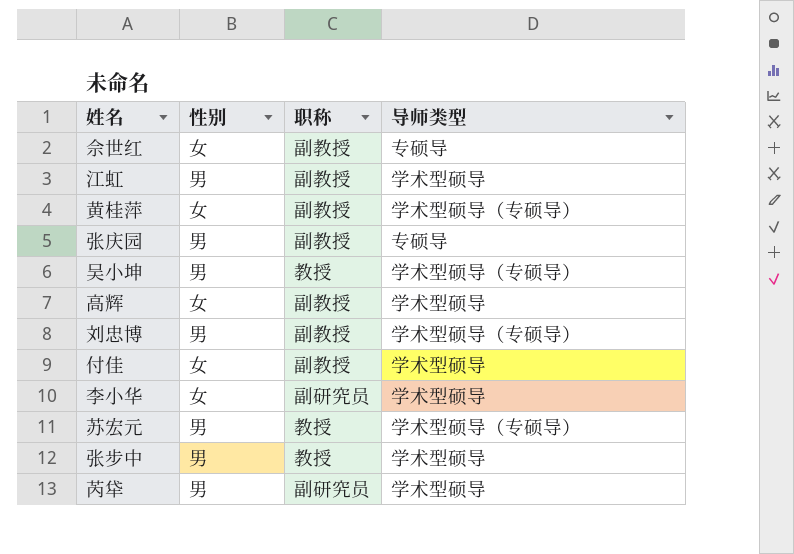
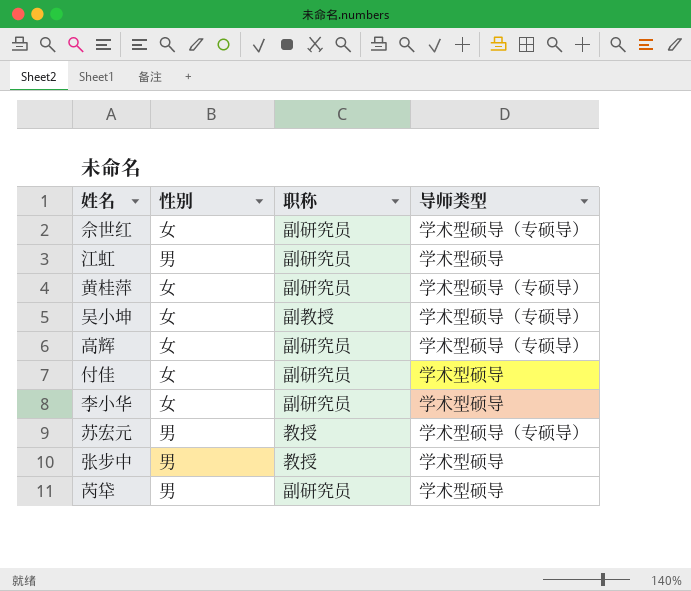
row 张庆园: 男 | 副教授 | 专硕导 -> none
row 刘忠博: 男 | 副教授 | 学术型硕导（专硕导） -> none
佘世红 | 职称: 副教授 -> 副研究员
佘世红 | 导师类型: 专硕导 -> 学术型硕导（专硕导）
江虹 | 职称: 副教授 -> 副研究员
黄桂萍 | 职称: 副教授 -> 副研究员
吴小坤 | 性别: 男 -> 女
吴小坤 | 职称: 教授 -> 副教授
高辉 | 职称: 副教授 -> 副研究员
高辉 | 导师类型: 学术型硕导 -> 学术型硕导（专硕导）
付佳 | 职称: 副教授 -> 副研究员

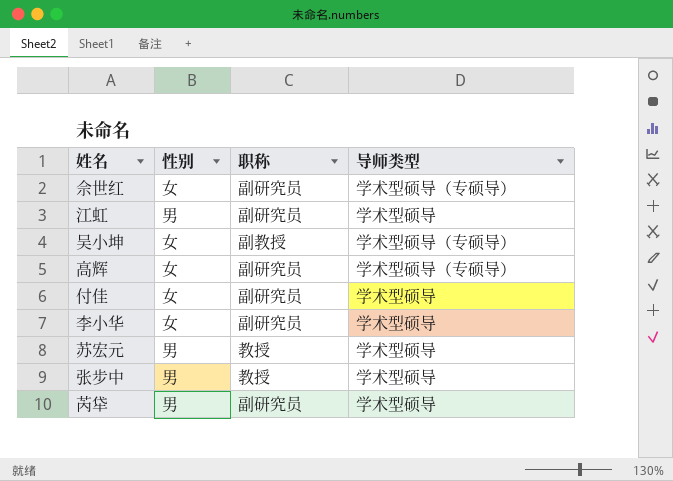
row 黄桂萍: 女 | 副研究员 | 学术型硕导（专硕导） -> none
苏宏元 | 导师类型: 学术型硕导（专硕导） -> 学术型硕导

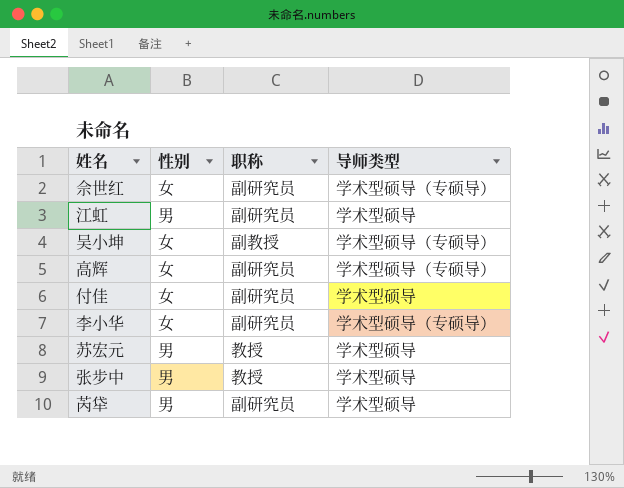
李小华 | 导师类型: 学术型硕导 -> 学术型硕导（专硕导）

